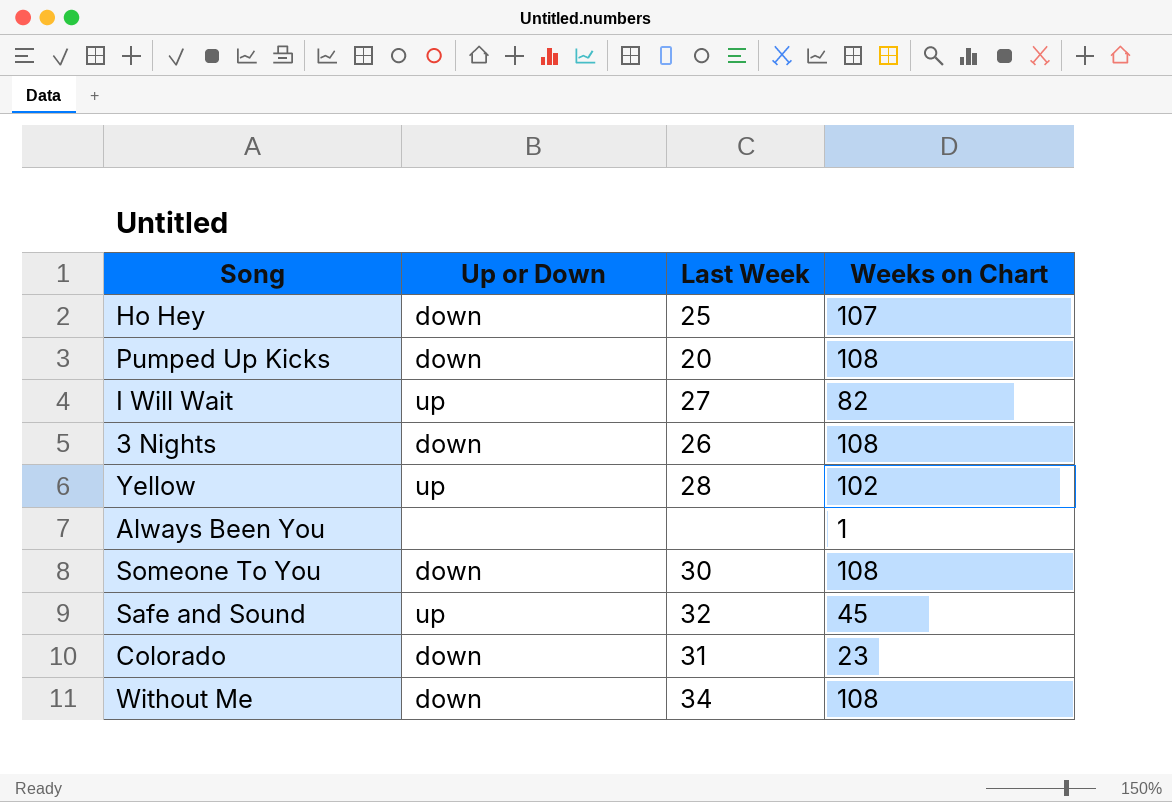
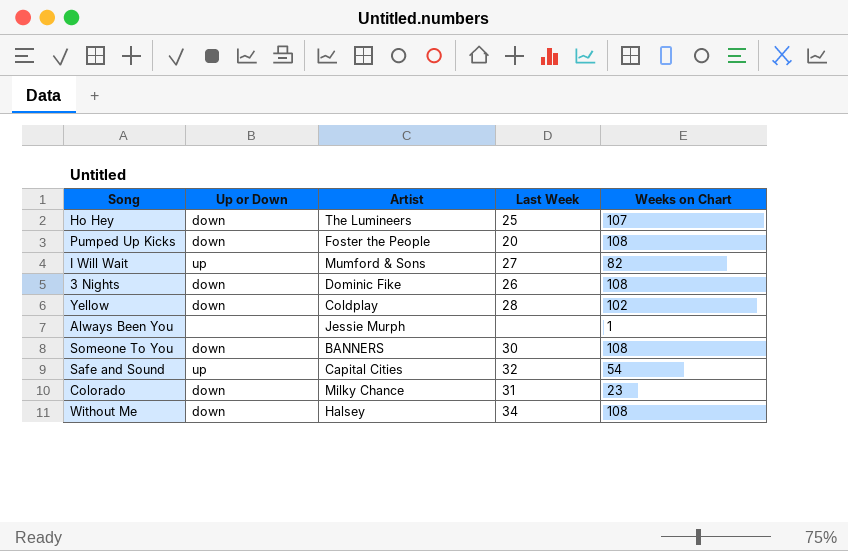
column Artist | position: none -> 3
Yellow | Up or Down: up -> down
Safe and Sound | Weeks on Chart: 45 -> 54

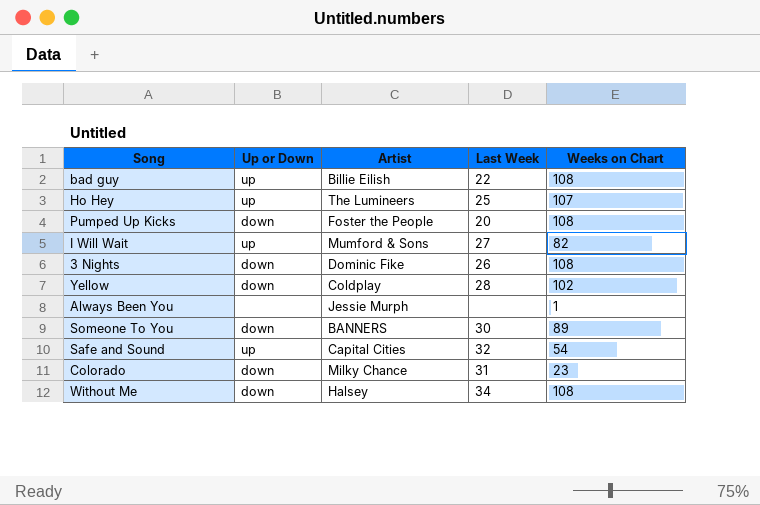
row bad guy: none -> up | Billie Eilish | 22 | 108
Ho Hey | Up or Down: down -> up
Someone To You | Weeks on Chart: 108 -> 89

